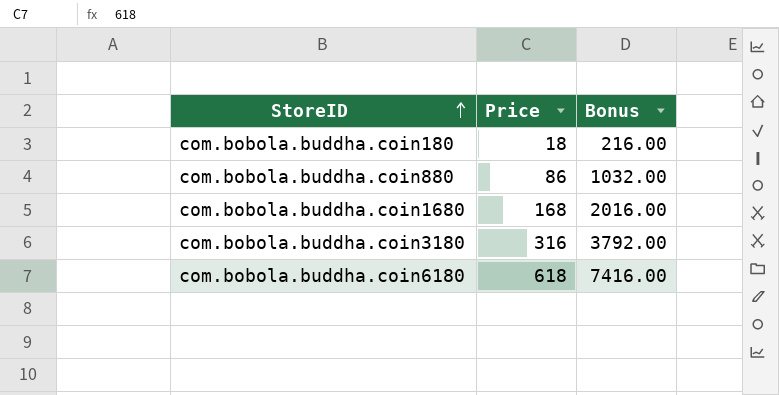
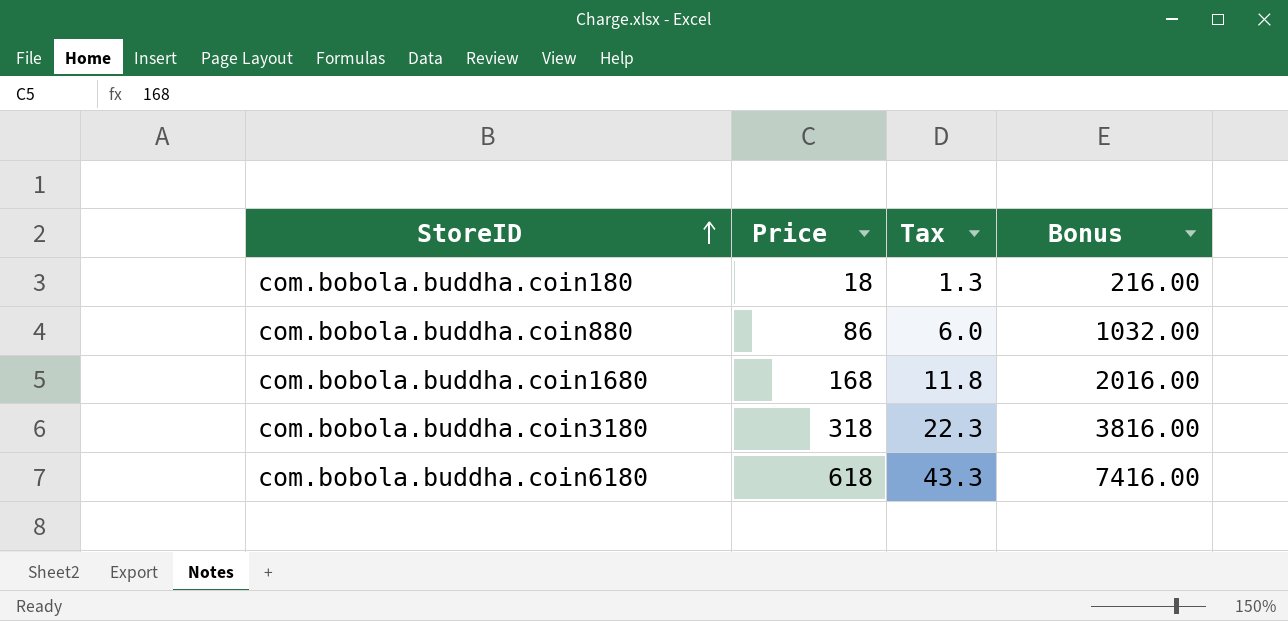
column Tax | formula: none -> [Price] * 0.07
com.bobola.buddha.coin3180 | Price: 316 -> 318
com.bobola.buddha.coin3180 | Bonus: 3792.00 -> 3816.00

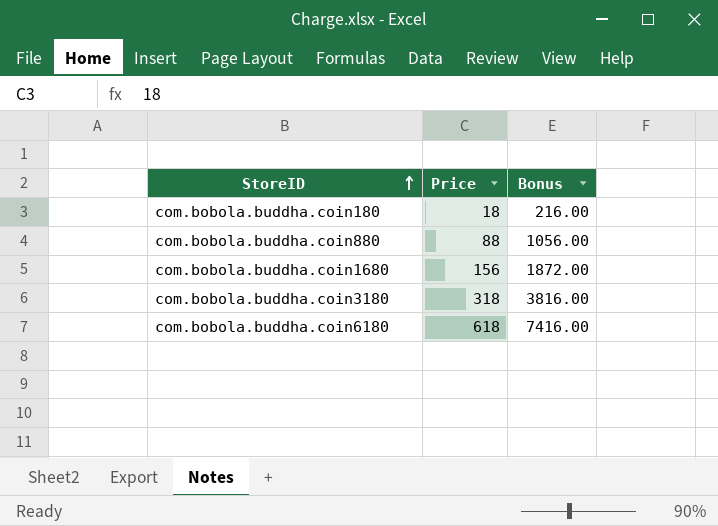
column Tax | formula: [Price] * 0.07 -> none
com.bobola.buddha.coin880 | Price: 86 -> 88
com.bobola.buddha.coin880 | Bonus: 1032.00 -> 1056.00
com.bobola.buddha.coin1680 | Price: 168 -> 156
com.bobola.buddha.coin1680 | Bonus: 2016.00 -> 1872.00

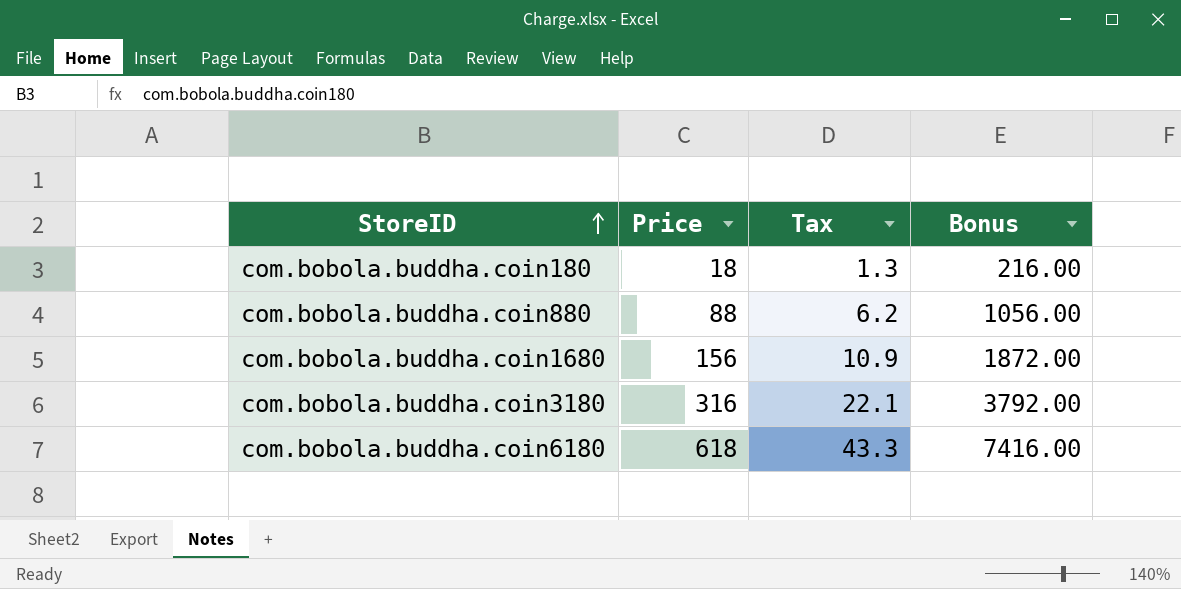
column Tax | formula: none -> [Price] * 0.07
com.bobola.buddha.coin3180 | Price: 318 -> 316
com.bobola.buddha.coin3180 | Bonus: 3816.00 -> 3792.00

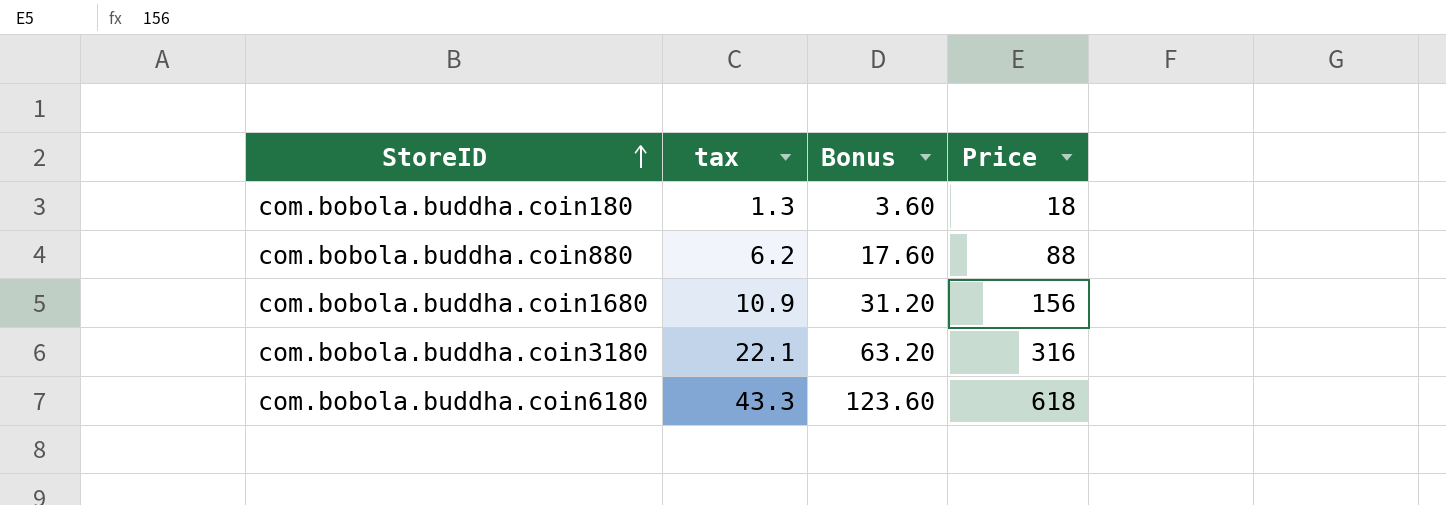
column name: Tax -> tax
column Bonus | formula: [Price] * 12 -> [Price] * 0.2
column Price | position: 2 -> 4

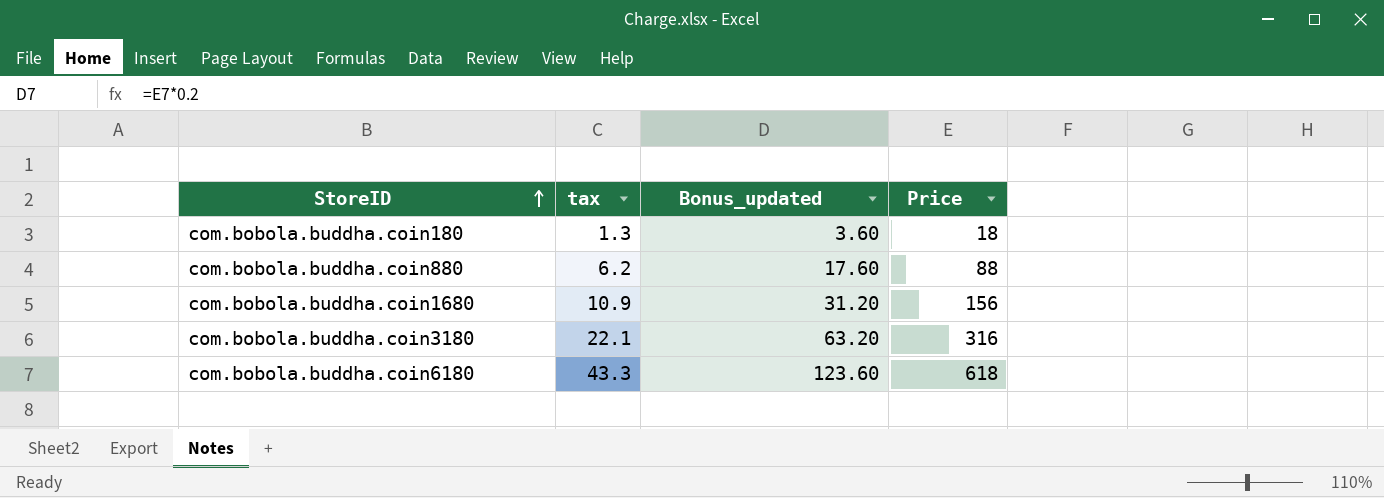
column name: Bonus -> Bonus_updated

